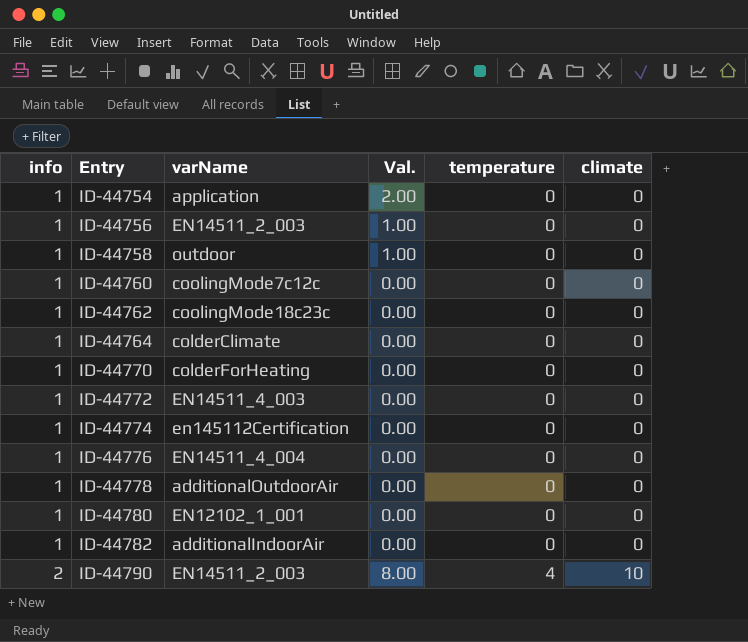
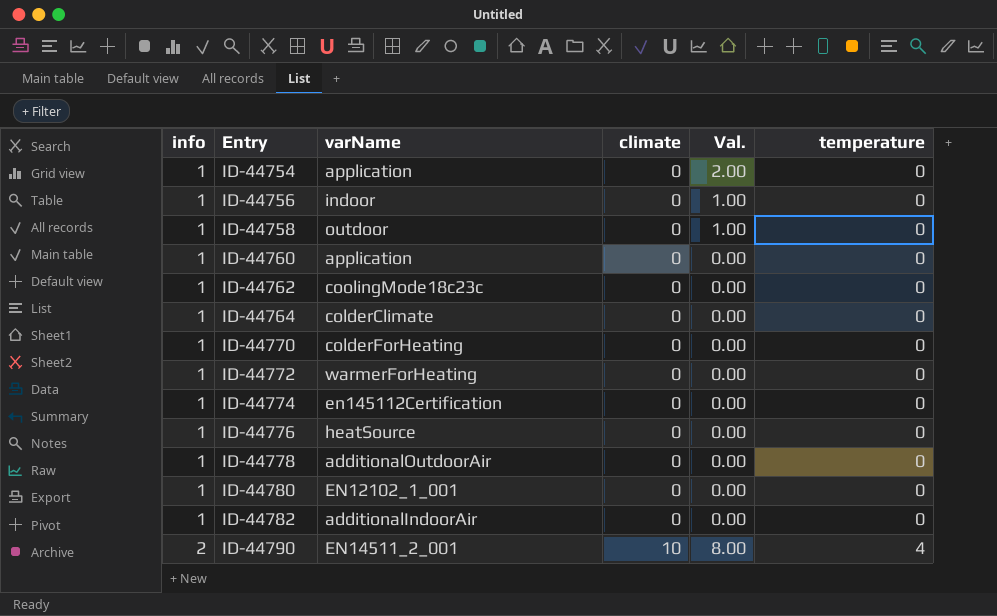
column climate | position: 6 -> 4
ID-44756 | varName: EN14511_2_003 -> indoor
ID-44760 | varName: coolingMode7c12c -> application
ID-44772 | varName: EN14511_4_003 -> warmerForHeating
ID-44776 | varName: EN14511_4_004 -> heatSource
ID-44790 | varName: EN14511_2_003 -> EN14511_2_001

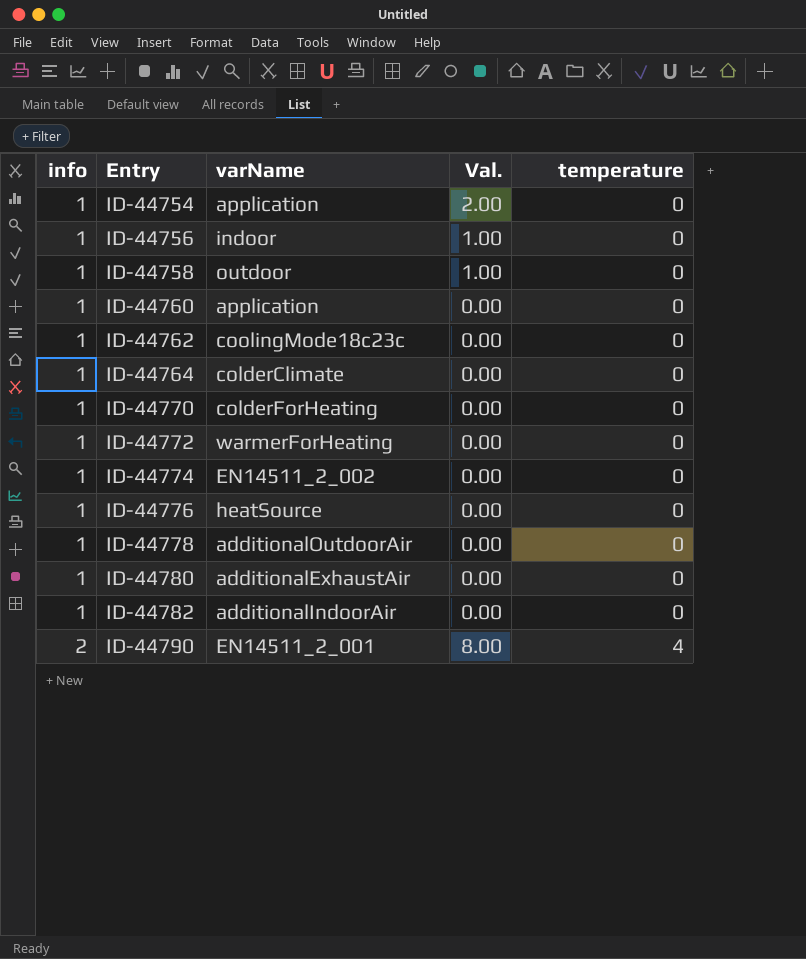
column climate | position: 4 -> none
ID-44774 | varName: en145112Certification -> EN14511_2_002
ID-44780 | varName: EN12102_1_001 -> additionalExhaustAir

